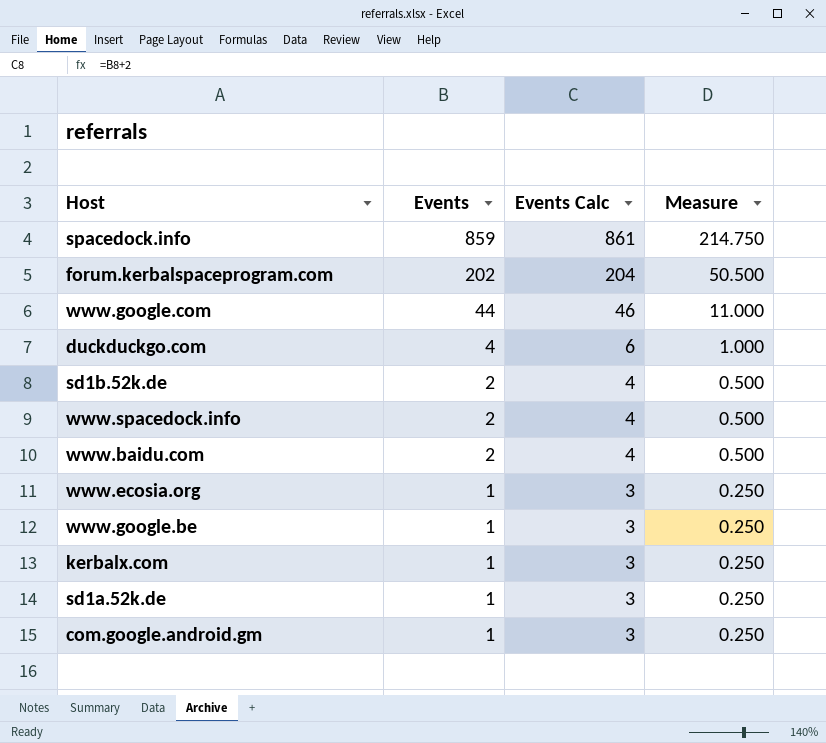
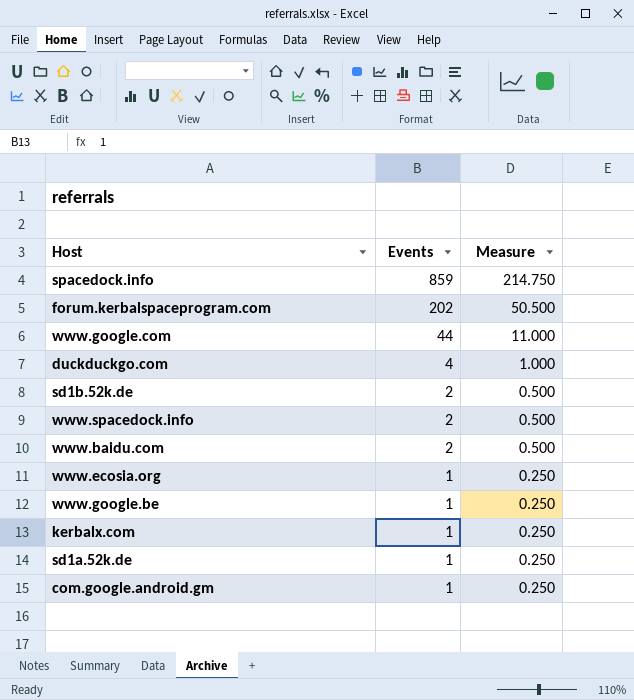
column Events Calc | formula: [Events] + 2 -> none

